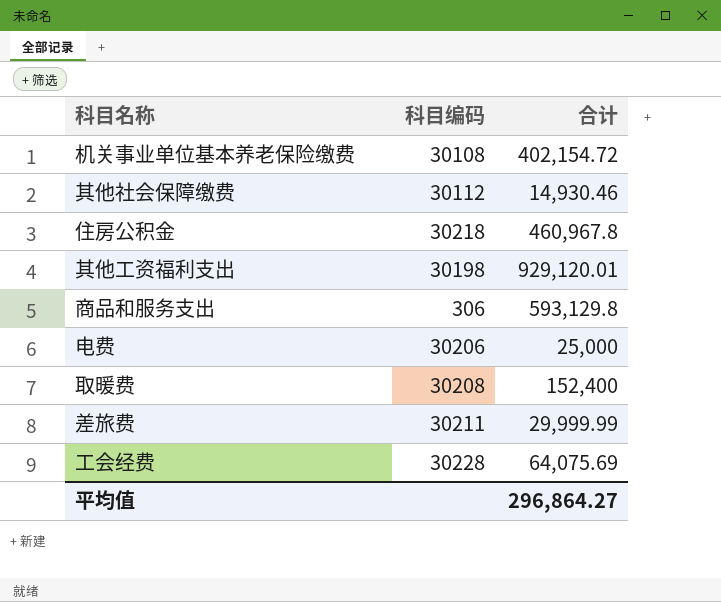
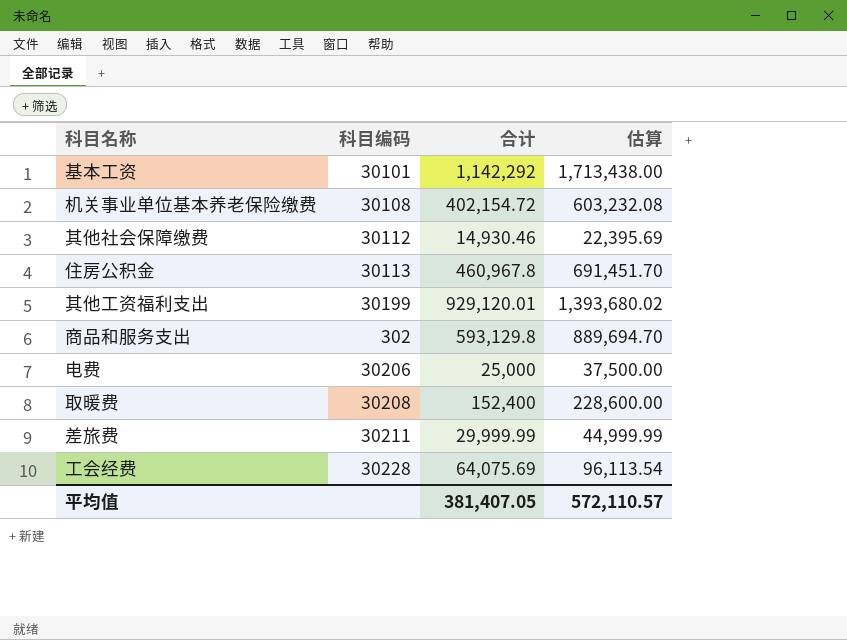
column 估算 | formula: none -> [合计] * 1.5
row 基本工资: none -> 30101 | 1,142,292 | 1,713,438.00
住房公积金 | 科目编码: 30218 -> 30113
其他工资福利支出 | 科目编码: 30198 -> 30199
商品和服务支出 | 科目编码: 306 -> 302
平均值 | 合计: 296,864.27 -> 381,407.05

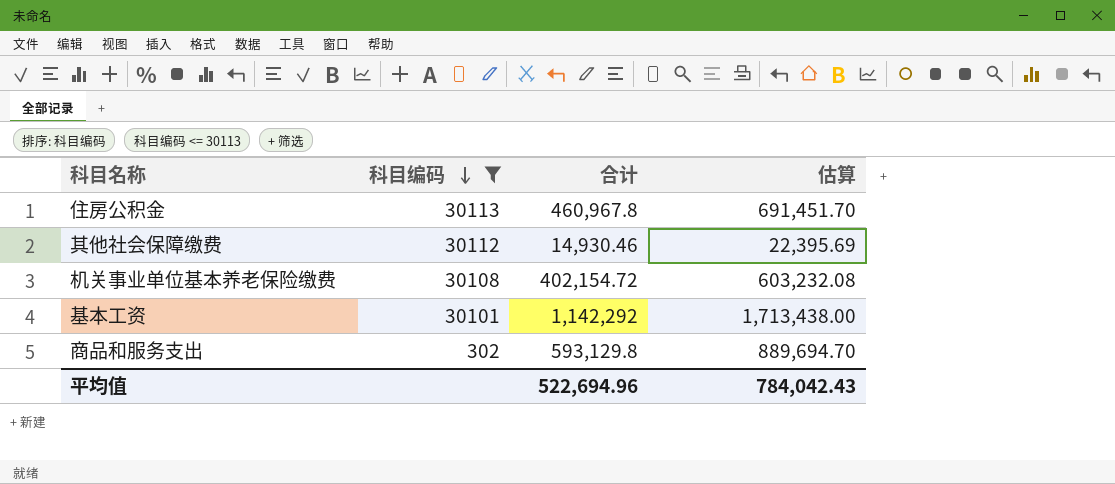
filter: none -> 科目编码 <= 30113
row order: none -> 科目编码 descending
平均值 | 合计: 381,407.05 -> 522,694.96
平均值 | 估算: 572,110.57 -> 784,042.43

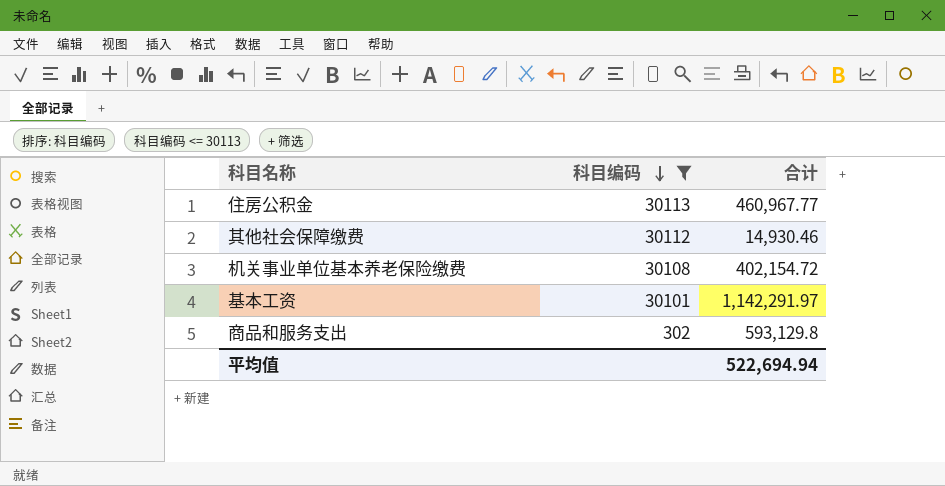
column 估算 | formula: [合计] * 1.5 -> none
住房公积金 | 合计: 460,967.8 -> 460,967.77
基本工资 | 合计: 1,142,292 -> 1,142,291.97
平均值 | 合计: 522,694.96 -> 522,694.94

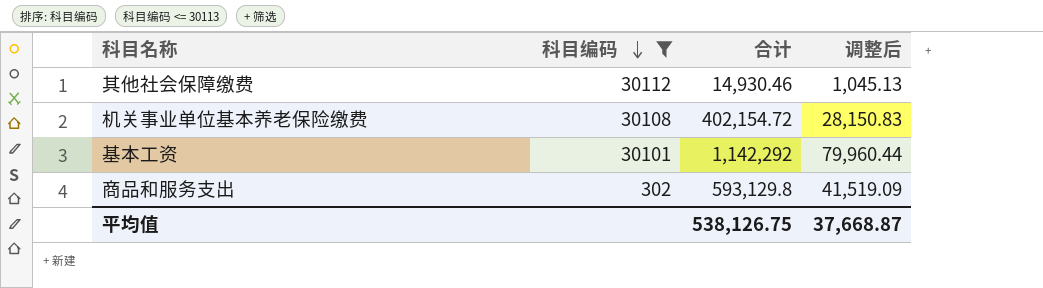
column 调整后 | formula: none -> [合计] * 0.07
row 住房公积金: 30113 | 460,967.77 -> none
基本工资 | 合计: 1,142,291.97 -> 1,142,292
平均值 | 合计: 522,694.94 -> 538,126.75

